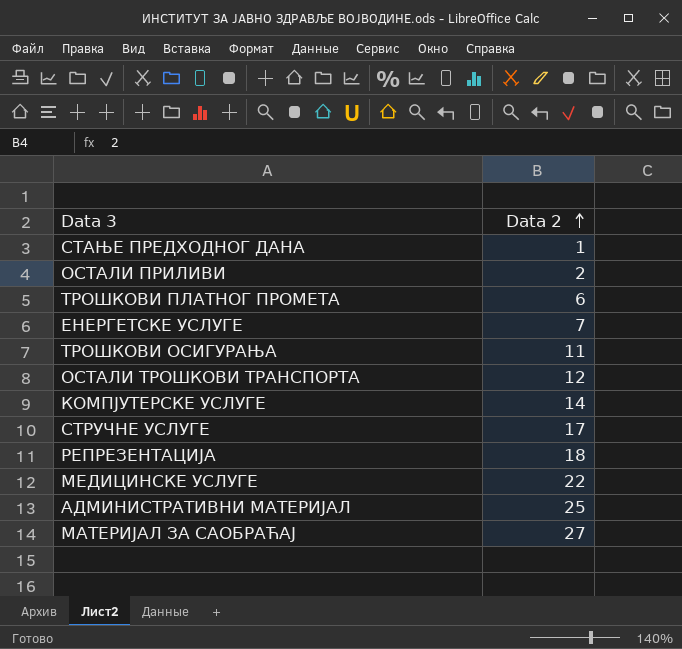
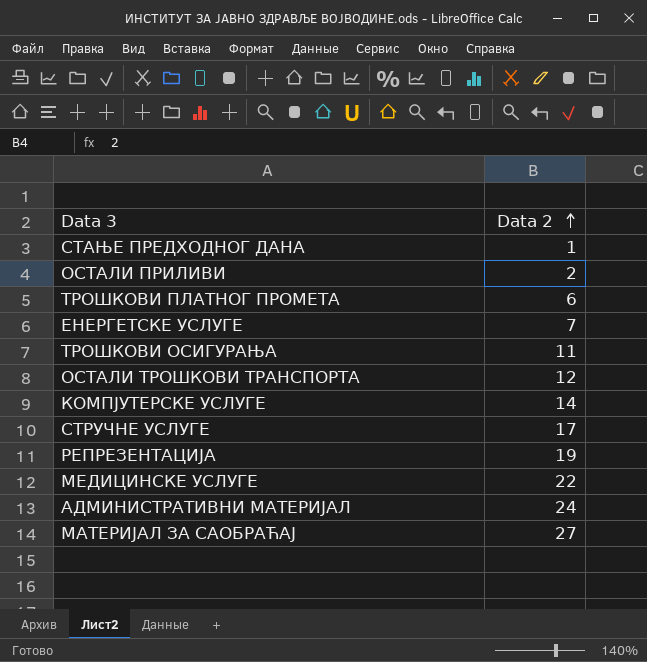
РЕПРЕЗЕНТАЦИЈА | Data 2: 18 -> 19
АДМИНИСТРАТИВНИ МАТЕРИЈАЛ | Data 2: 25 -> 24

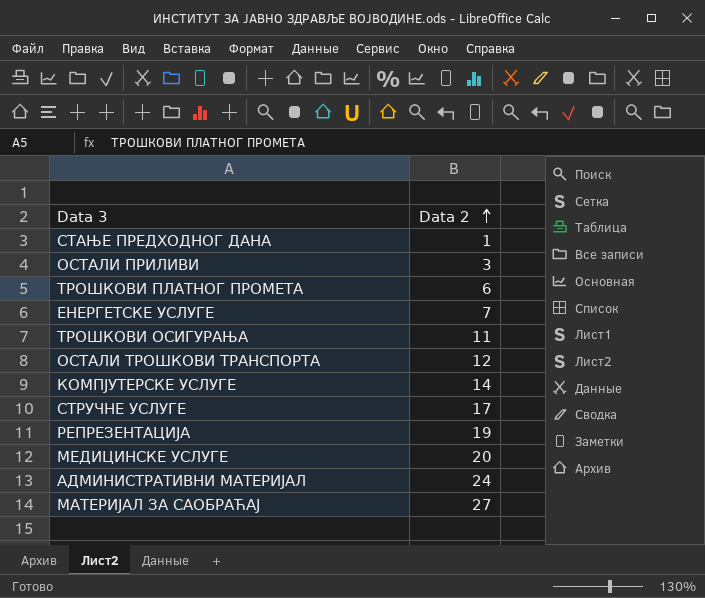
ОСТАЛИ ПРИЛИВИ | Data 2: 2 -> 3
МЕДИЦИНСКЕ УСЛУГЕ | Data 2: 22 -> 20

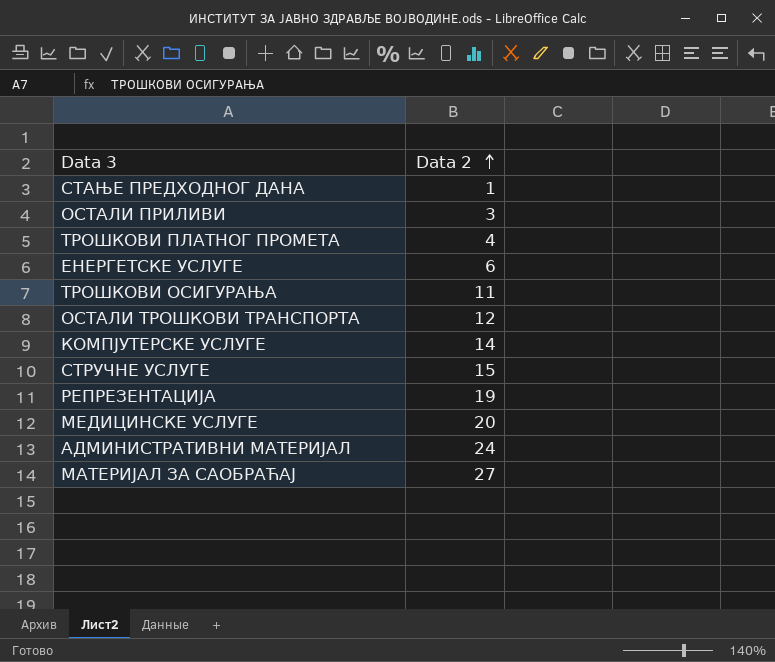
ТРОШКОВИ ПЛАТНОГ ПРОМЕТА | Data 2: 6 -> 4
ЕНЕРГЕТСКЕ УСЛУГЕ | Data 2: 7 -> 6
СТРУЧНЕ УСЛУГЕ | Data 2: 17 -> 15

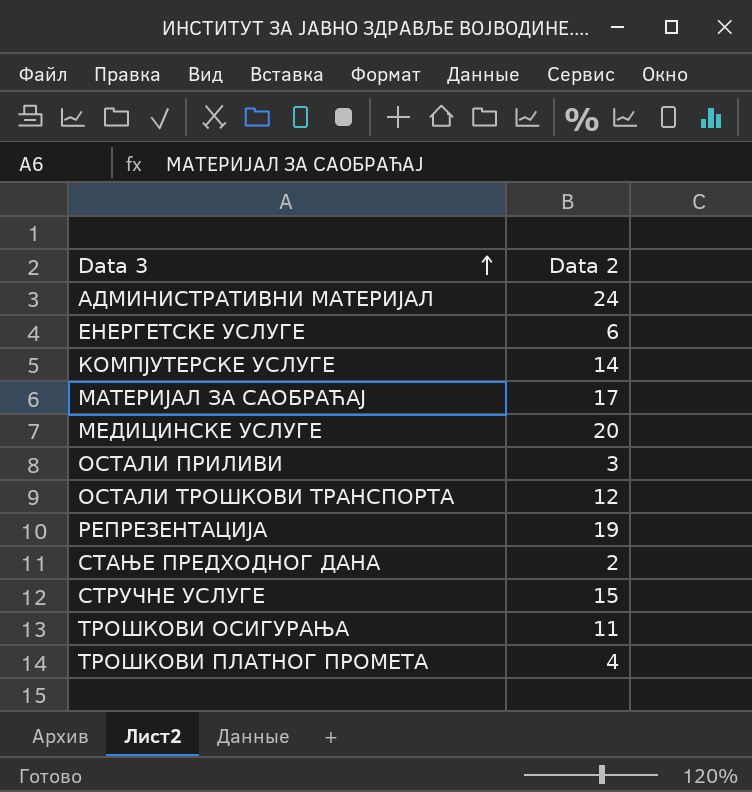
row order: Data 2 ascending -> Data 3 ascending
МАТЕРИЈАЛ ЗА САОБРАЋАЈ | Data 2: 27 -> 17
СТАЊЕ ПРЕДХОДНОГ ДАНА | Data 2: 1 -> 2

